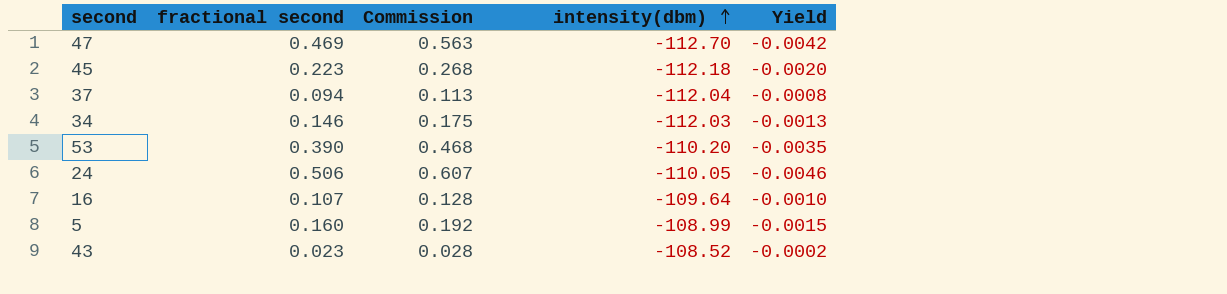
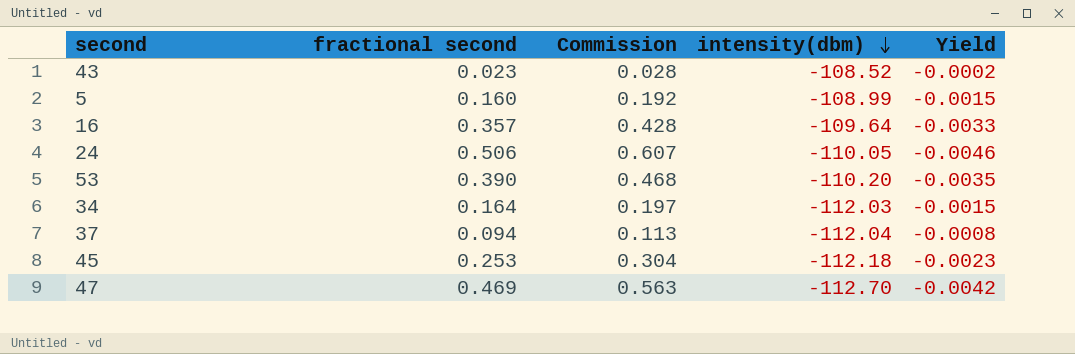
row order: intensity(dbm) ascending -> intensity(dbm) descending
16 | fractional second: 0.107 -> 0.357
16 | Commission: 0.128 -> 0.428
16 | Yield: -0.0010 -> -0.0033
34 | fractional second: 0.146 -> 0.164
34 | Commission: 0.175 -> 0.197
34 | Yield: -0.0013 -> -0.0015
45 | fractional second: 0.223 -> 0.253
45 | Commission: 0.268 -> 0.304
45 | Yield: -0.0020 -> -0.0023

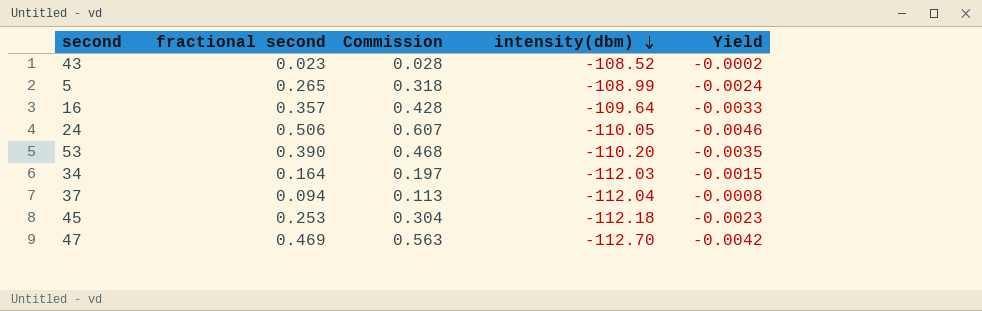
5 | fractional second: 0.160 -> 0.265
5 | Commission: 0.192 -> 0.318
5 | Yield: -0.0015 -> -0.0024

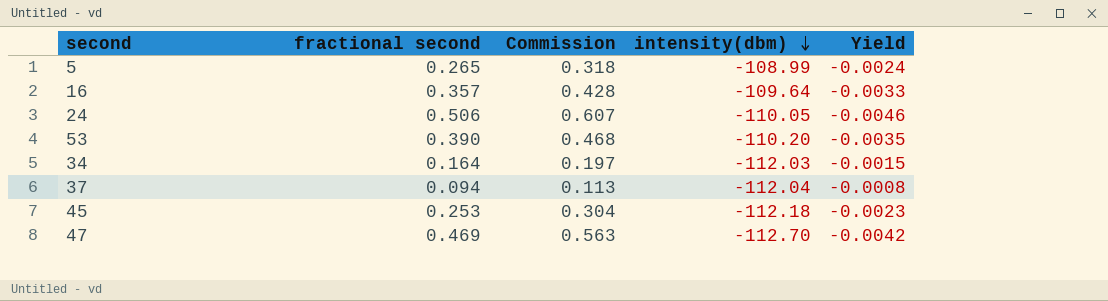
row 43: 0.023 | 0.028 | -108.52 | -0.0002 -> none

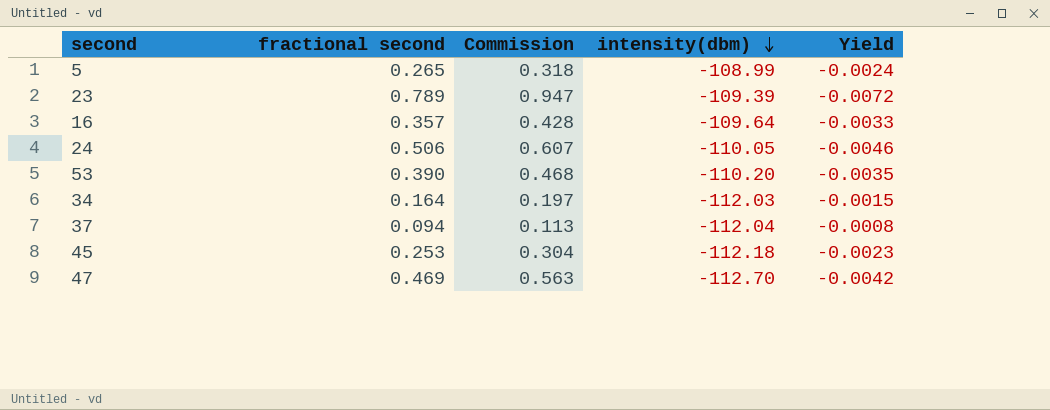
row 23: none -> 0.789 | 0.947 | -109.39 | -0.0072

